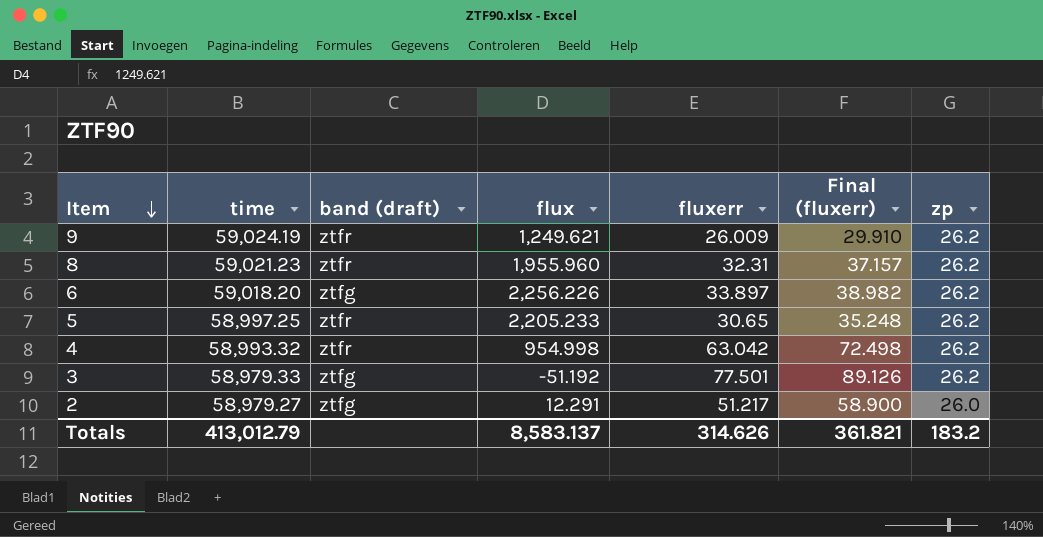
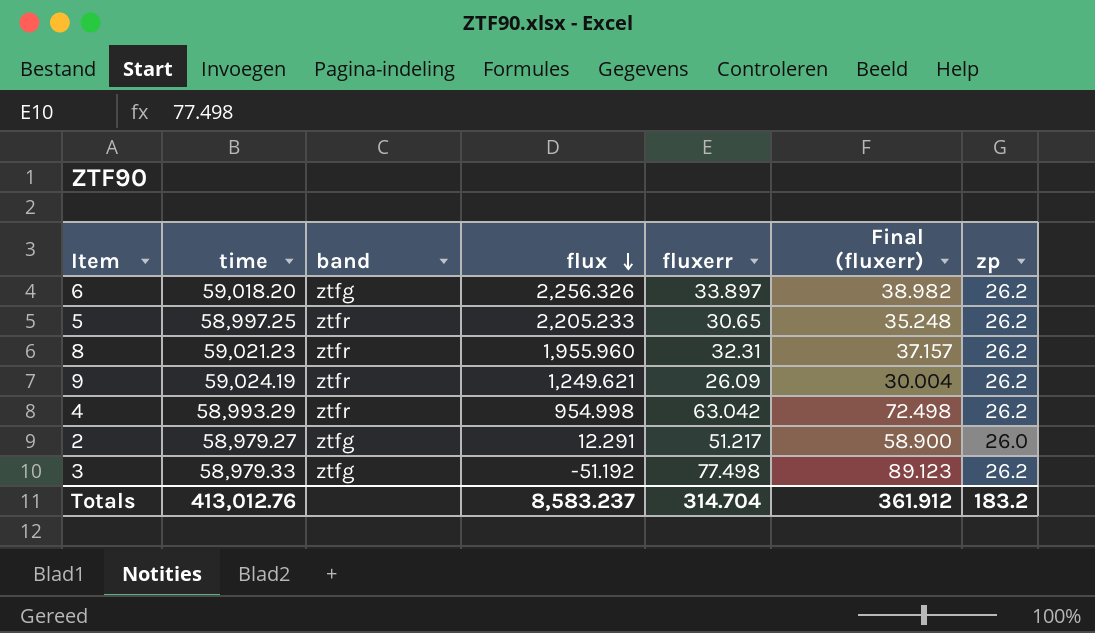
row order: Item descending -> flux descending
column name: band (draft) -> band
6 | flux: 2,256.226 -> 2,256.326
9 | fluxerr: 26.009 -> 26.09
9 | Final (fluxerr): 29.910 -> 30.004
4 | time: 58,993.32 -> 58,993.29
3 | fluxerr: 77.501 -> 77.498
3 | Final (fluxerr): 89.126 -> 89.123
Totals | time: 413,012.79 -> 413,012.76
Totals | flux: 8,583.137 -> 8,583.237
Totals | fluxerr: 314.626 -> 314.704
Totals | Final (fluxerr): 361.821 -> 361.912

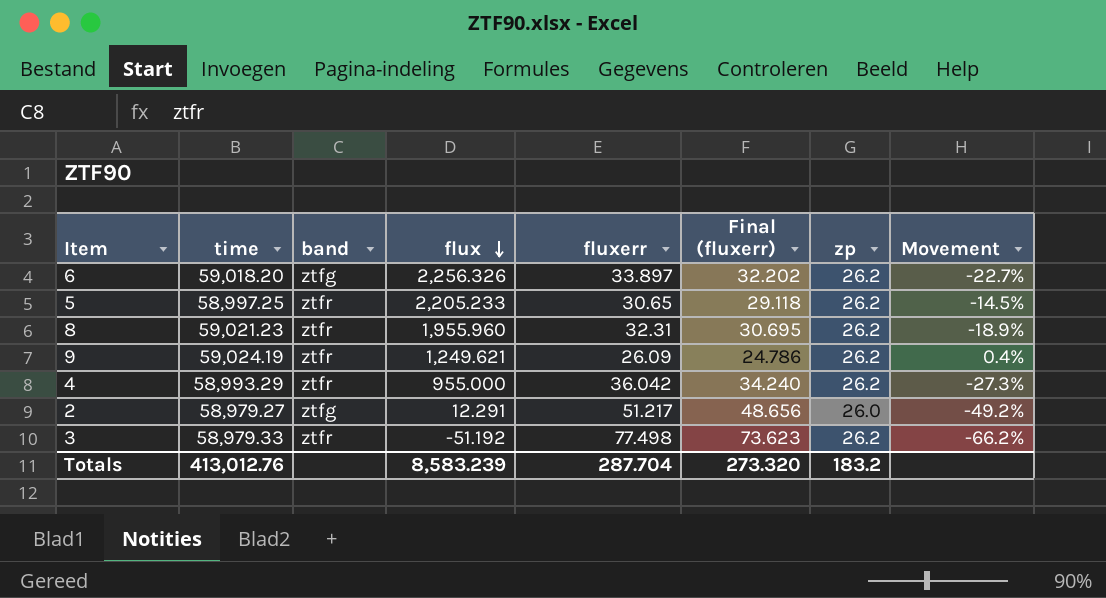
column Final (fluxerr) | formula: [fluxerr] * 1.15 -> [fluxerr] * 0.95
column Movement | formula: none -> ([zp] - [fluxerr]) / [fluxerr]
4 | flux: 954.998 -> 955.000
4 | fluxerr: 63.042 -> 36.042
3 | band: ztfg -> ztfr
Totals | flux: 8,583.237 -> 8,583.239
Totals | fluxerr: 314.704 -> 287.704
Totals | Final (fluxerr): 361.912 -> 273.320

